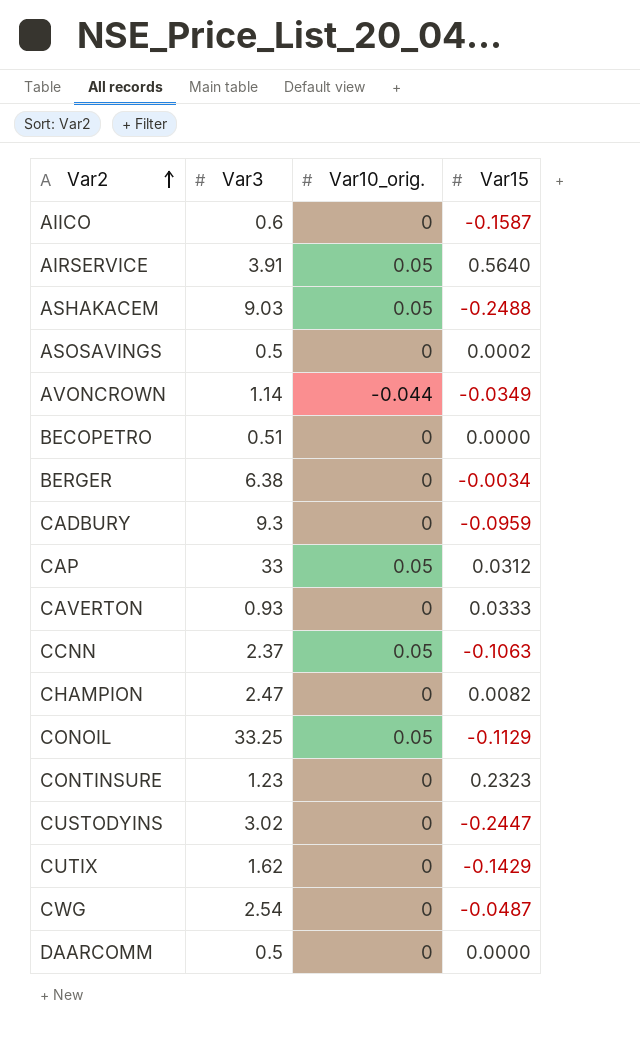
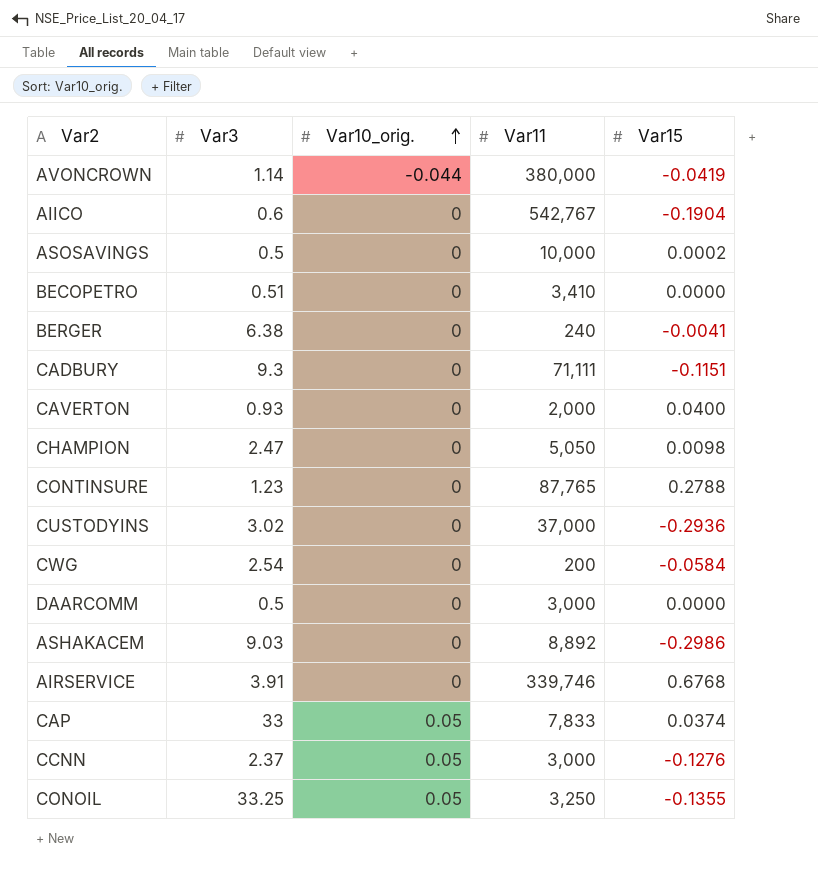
row order: Var2 ascending -> Var10_orig. ascending
column Var11 | position: none -> 4
row CUTIX: 1.62 | 0 | -0.1429 -> none
AVONCROWN | Var15: -0.0349 -> -0.0419
AIICO | Var15: -0.1587 -> -0.1904
BERGER | Var15: -0.0034 -> -0.0041
CADBURY | Var15: -0.0959 -> -0.1151
CAVERTON | Var15: 0.0333 -> 0.0400
CHAMPION | Var15: 0.0082 -> 0.0098
CONTINSURE | Var15: 0.2323 -> 0.2788
CUSTODYINS | Var15: -0.2447 -> -0.2936
CWG | Var15: -0.0487 -> -0.0584
ASHAKACEM | Var10_orig.: 0.05 -> 0
ASHAKACEM | Var15: -0.2488 -> -0.2986
AIRSERVICE | Var10_orig.: 0.05 -> 0
AIRSERVICE | Var15: 0.5640 -> 0.6768
CAP | Var15: 0.0312 -> 0.0374
CCNN | Var15: -0.1063 -> -0.1276
CONOIL | Var15: -0.1129 -> -0.1355

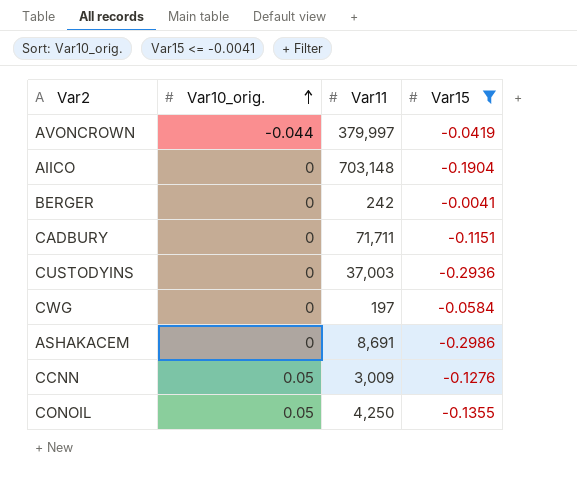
filter: none -> Var15 <= -0.0041
column Var3 | position: 2 -> none
AVONCROWN | Var11: 380,000 -> 379,997
AIICO | Var11: 542,767 -> 703,148
BERGER | Var11: 240 -> 242
CADBURY | Var11: 71,111 -> 71,711
CUSTODYINS | Var11: 37,000 -> 37,003
CWG | Var11: 200 -> 197
ASHAKACEM | Var11: 8,892 -> 8,691
CCNN | Var11: 3,000 -> 3,009
CONOIL | Var11: 3,250 -> 4,250

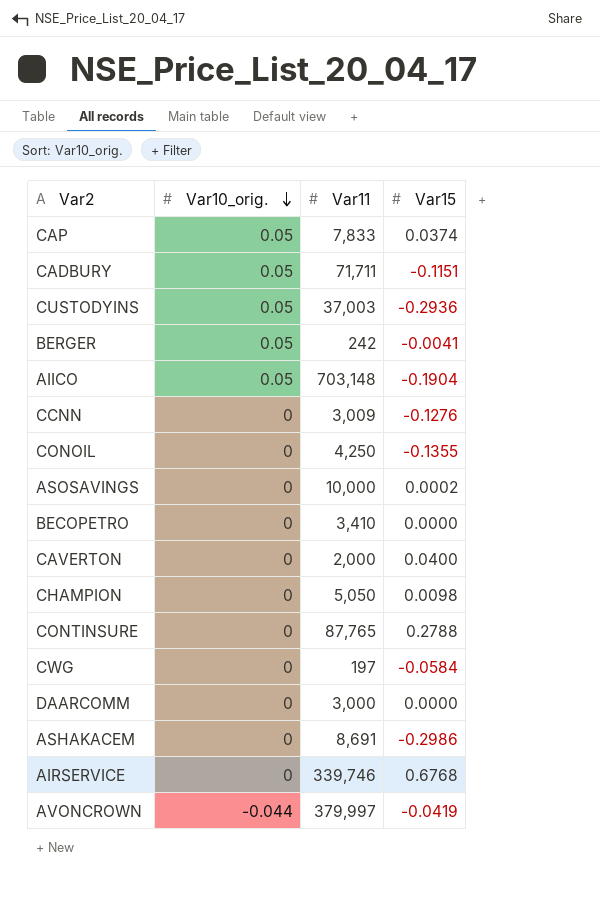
filter: Var15 <= -0.0041 -> none
row order: Var10_orig. ascending -> Var10_orig. descending
CADBURY | Var10_orig.: 0 -> 0.05
CUSTODYINS | Var10_orig.: 0 -> 0.05
BERGER | Var10_orig.: 0 -> 0.05
AIICO | Var10_orig.: 0 -> 0.05
CCNN | Var10_orig.: 0.05 -> 0
CONOIL | Var10_orig.: 0.05 -> 0

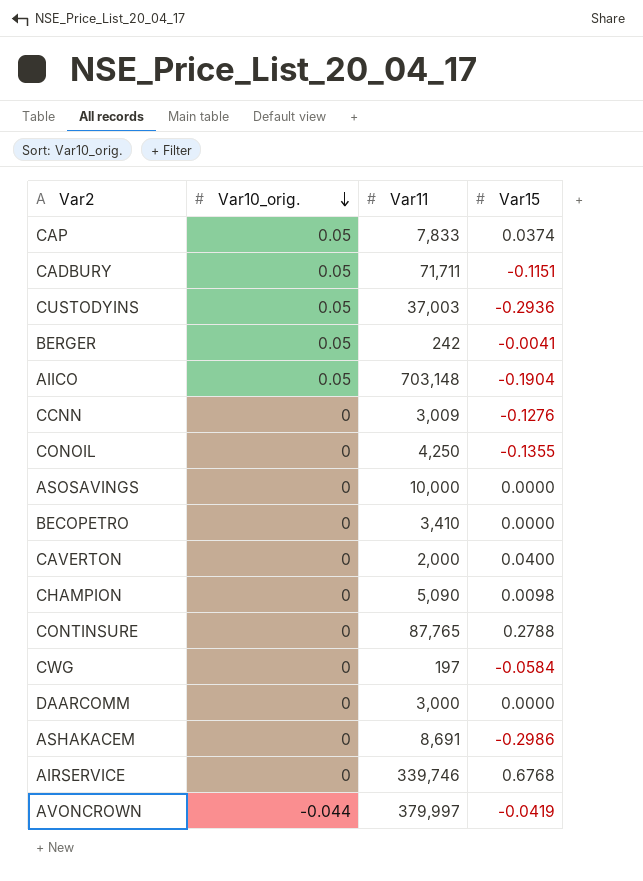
ASOSAVINGS | Var15: 0.0002 -> 0.0000
CHAMPION | Var11: 5,050 -> 5,090

